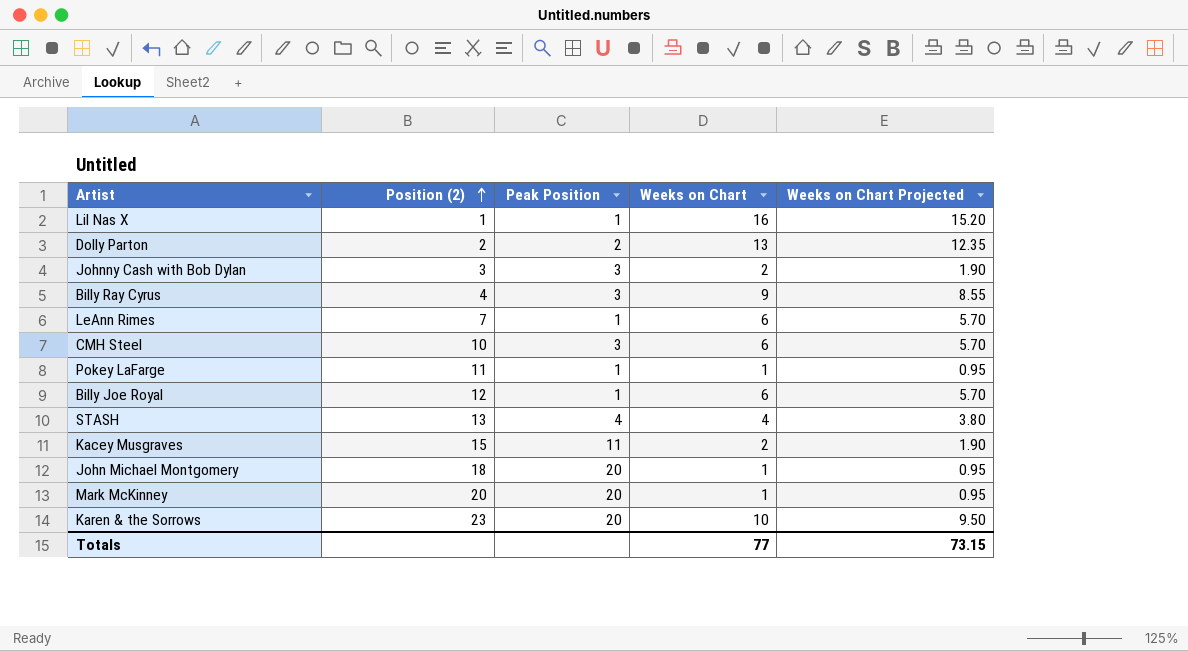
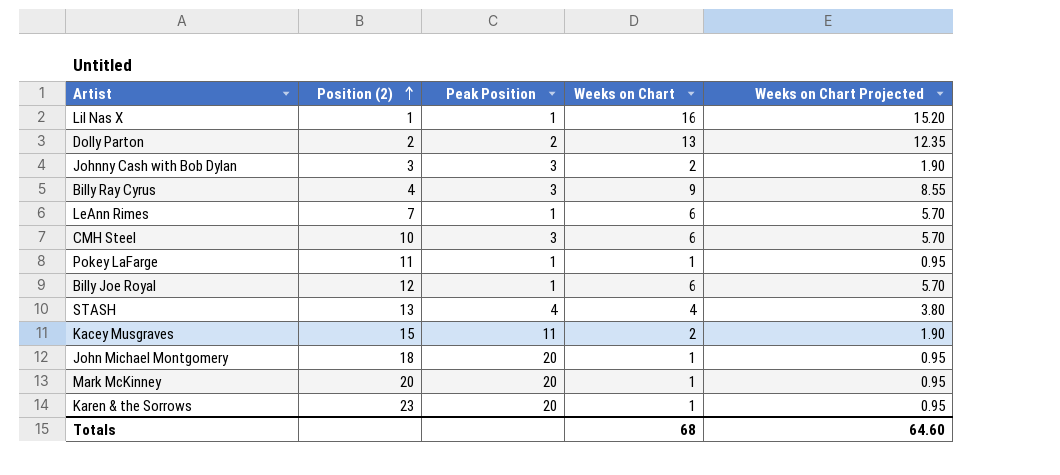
Karen & the Sorrows | Weeks on Chart: 10 -> 1
Karen & the Sorrows | Weeks on Chart Projected: 9.50 -> 0.95
Totals | Weeks on Chart: 77 -> 68
Totals | Weeks on Chart Projected: 73.15 -> 64.60

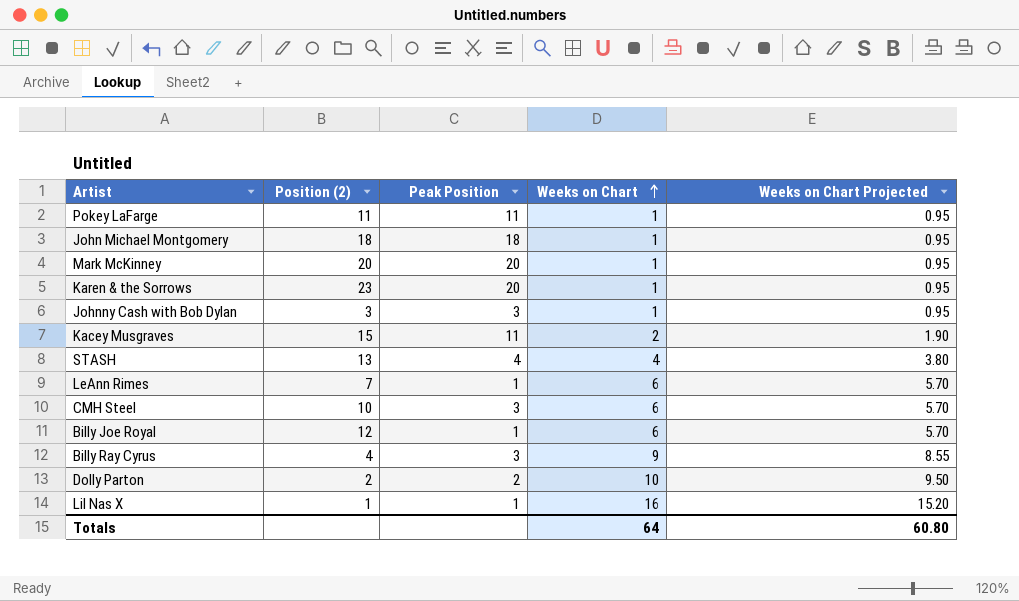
row order: Position (2) ascending -> Weeks on Chart ascending
Pokey LaFarge | Peak Position: 1 -> 11
John Michael Montgomery | Peak Position: 20 -> 18
Johnny Cash with Bob Dylan | Weeks on Chart: 2 -> 1
Johnny Cash with Bob Dylan | Weeks on Chart Projected: 1.90 -> 0.95
Dolly Parton | Weeks on Chart: 13 -> 10
Dolly Parton | Weeks on Chart Projected: 12.35 -> 9.50
Totals | Weeks on Chart: 68 -> 64
Totals | Weeks on Chart Projected: 64.60 -> 60.80

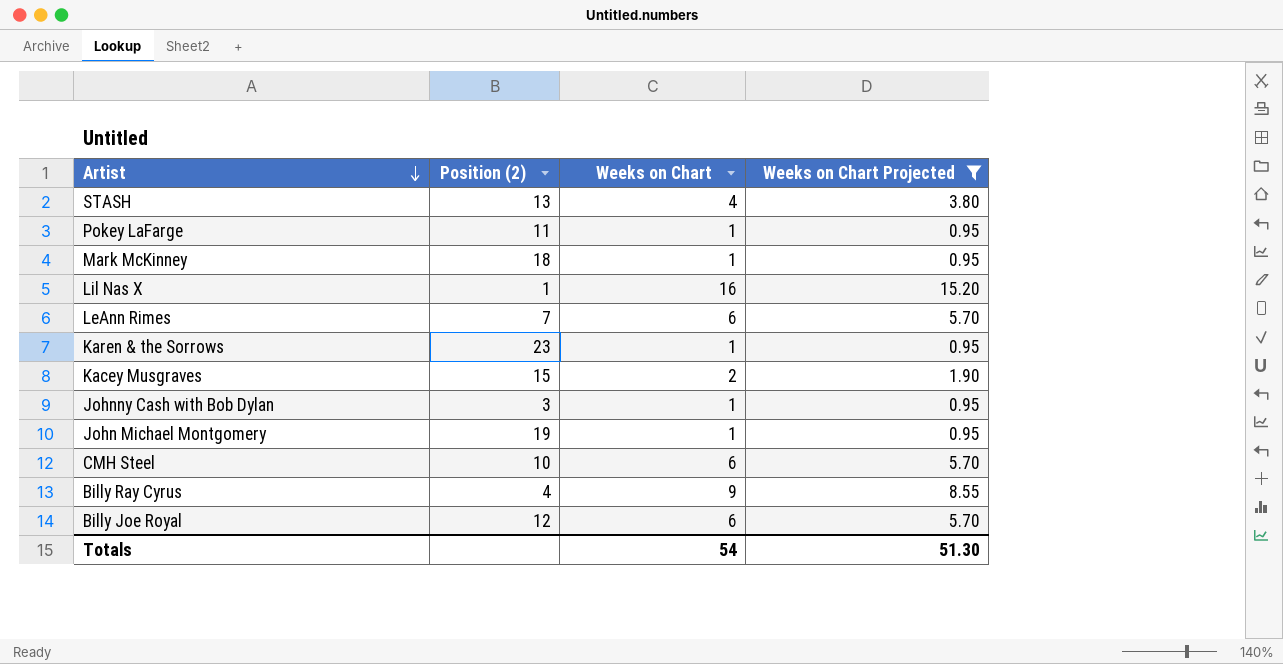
filter: none -> Weeks on Chart Projected != 9.50
row order: Weeks on Chart ascending -> Artist descending
column Peak Position | position: 3 -> none
Mark McKinney | Position (2): 20 -> 18
John Michael Montgomery | Position (2): 18 -> 19
Totals | Weeks on Chart: 64 -> 54
Totals | Weeks on Chart Projected: 60.80 -> 51.30

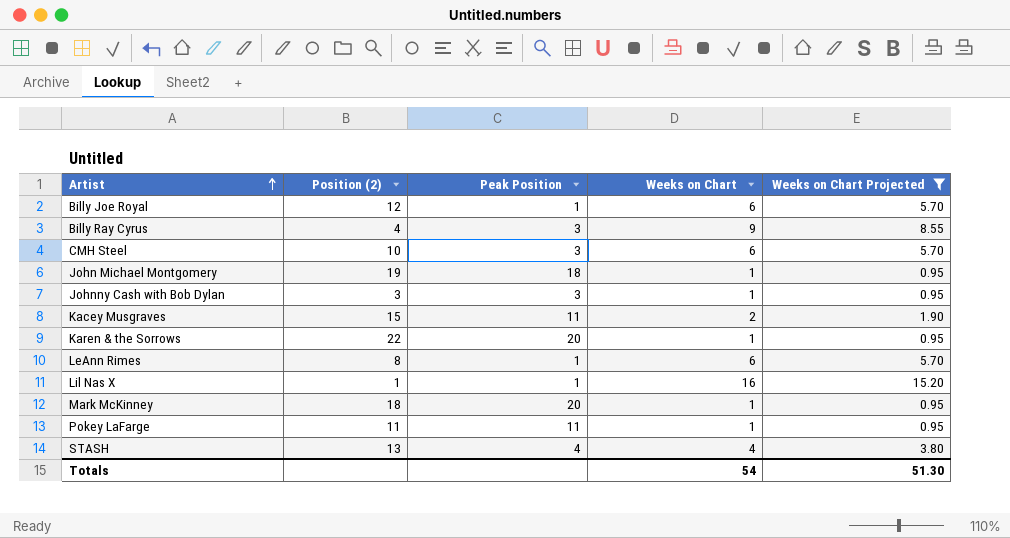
row order: Artist descending -> Artist ascending
column Peak Position | position: none -> 3
Karen & the Sorrows | Position (2): 23 -> 22
LeAnn Rimes | Position (2): 7 -> 8

